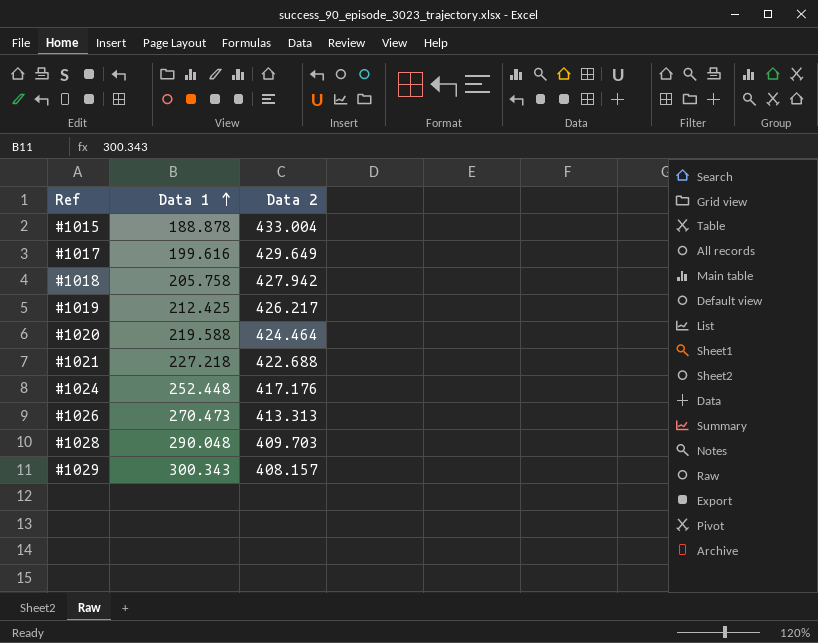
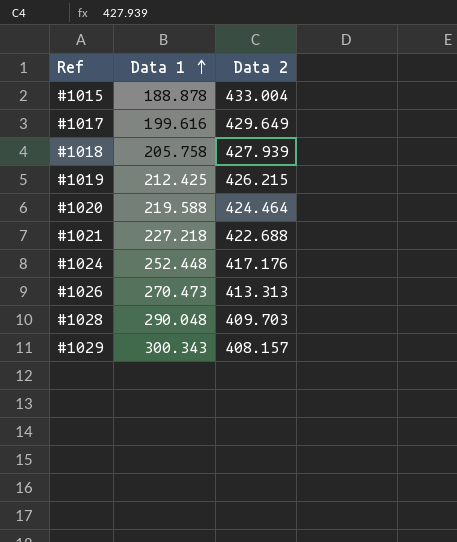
#1018 | Data 2: 427.942 -> 427.939
#1019 | Data 2: 426.217 -> 426.215

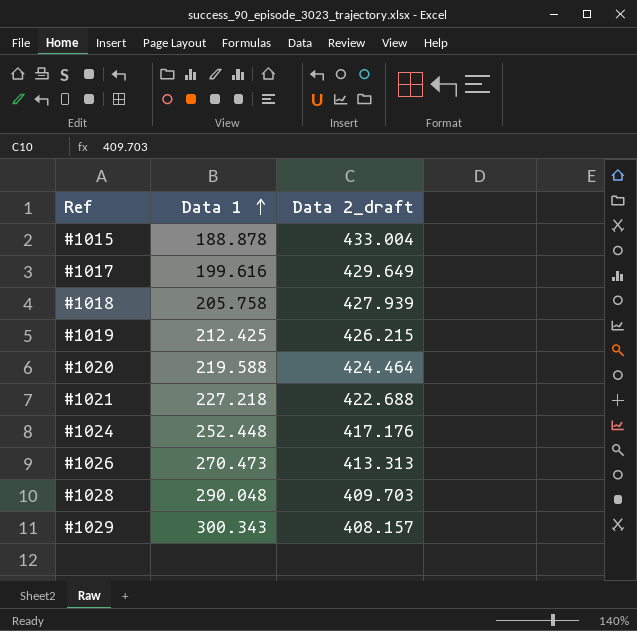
column name: Data 2 -> Data 2_draft

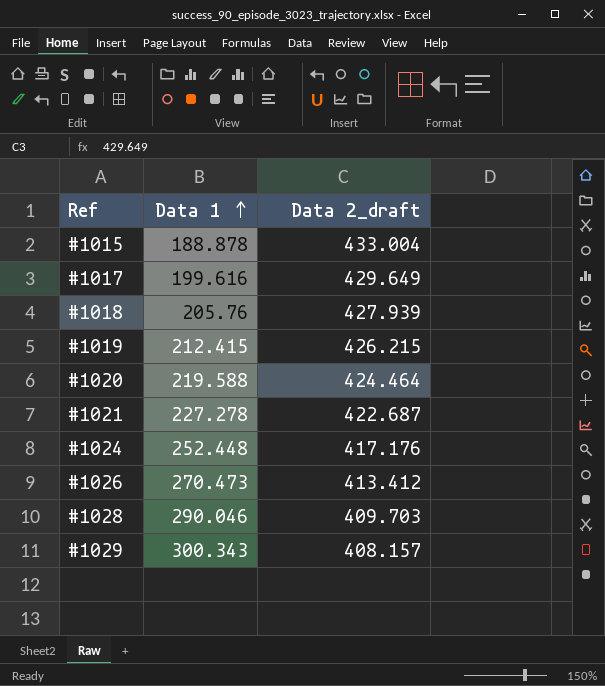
#1018 | Data 1: 205.758 -> 205.76
#1019 | Data 1: 212.425 -> 212.415
#1021 | Data 1: 227.218 -> 227.278
#1021 | Data 2_draft: 422.688 -> 422.687
#1026 | Data 2_draft: 413.313 -> 413.412
#1028 | Data 1: 290.048 -> 290.046

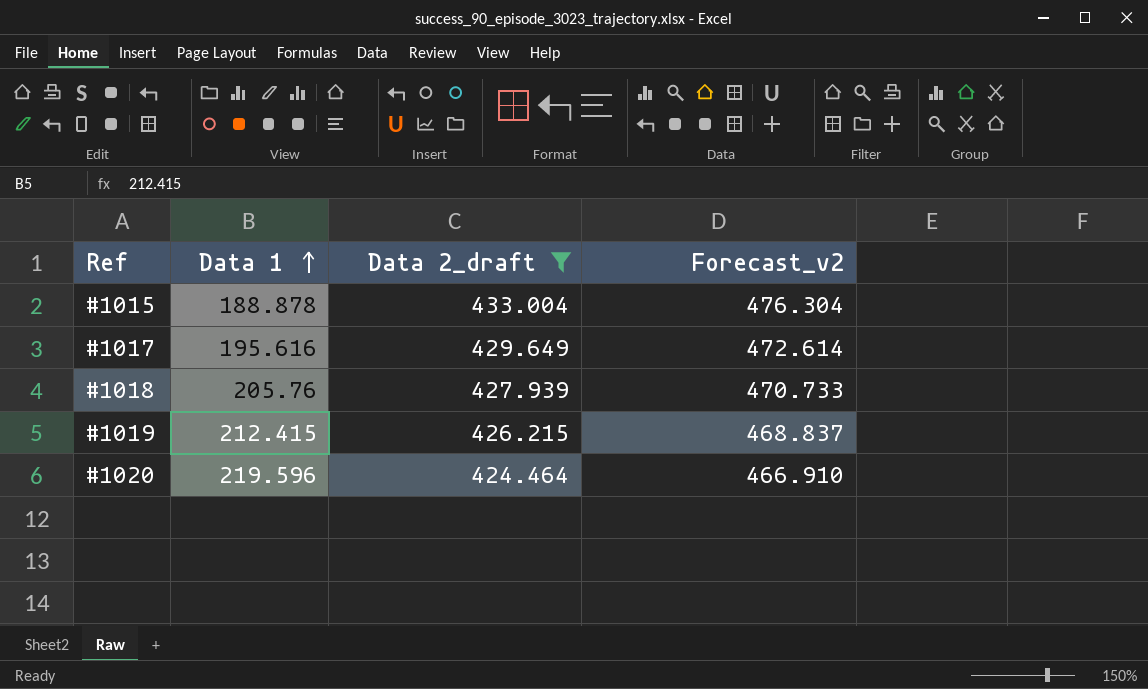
filter: none -> Data 2_draft >= 424.464
column Forecast_v2 | formula: none -> [Data 2_draft] * 1.1
#1017 | Data 1: 199.616 -> 195.616
#1020 | Data 1: 219.588 -> 219.596

